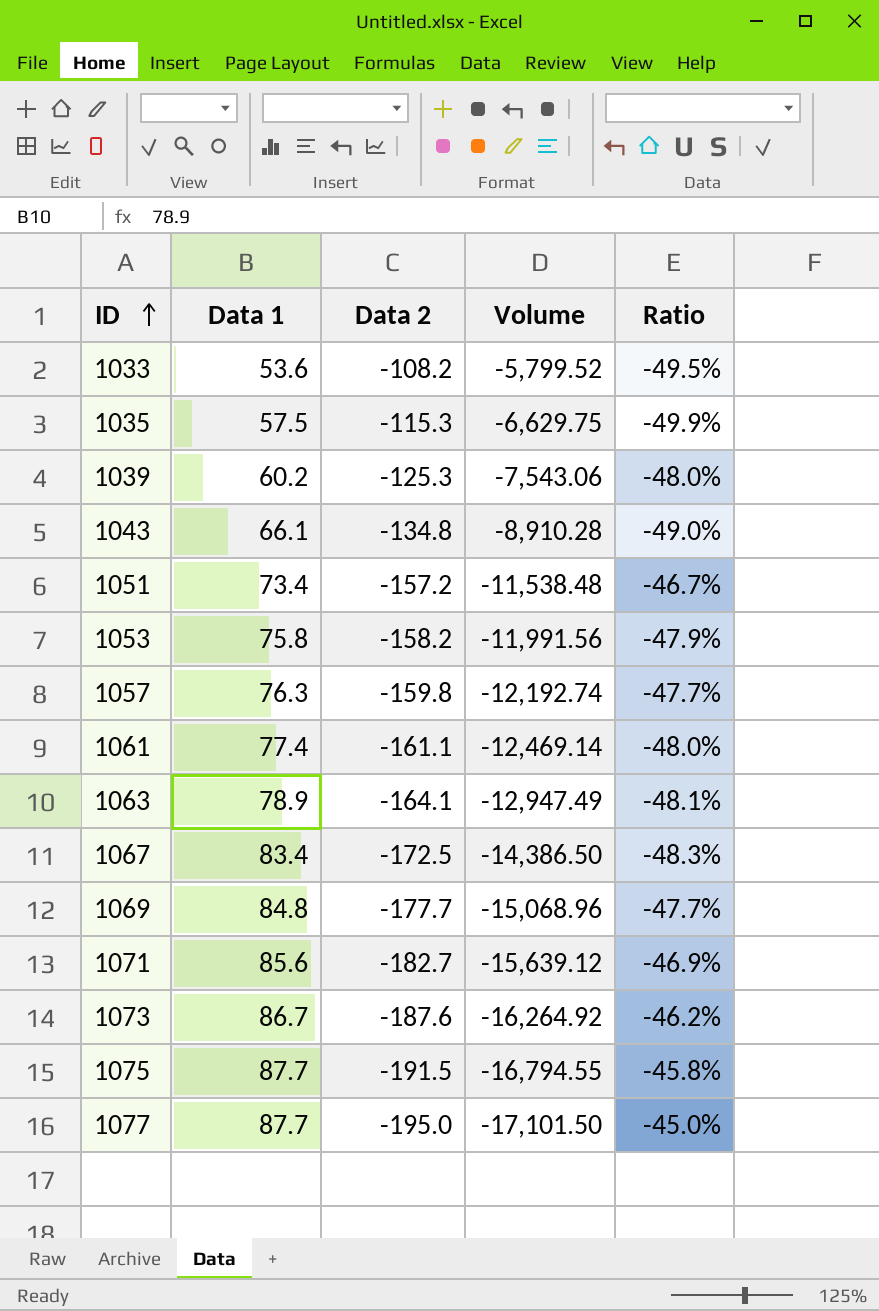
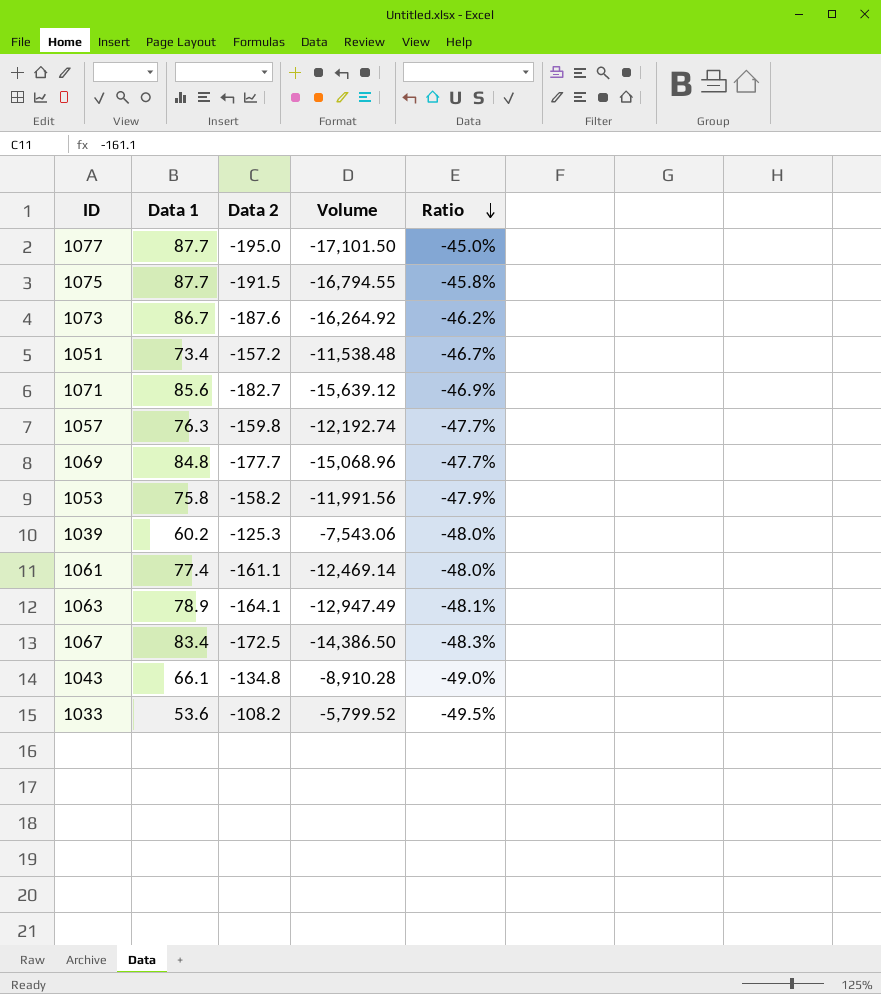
row order: ID ascending -> Ratio descending
row 1035: 57.5 | -115.3 | -6,629.75 | -49.9% -> none

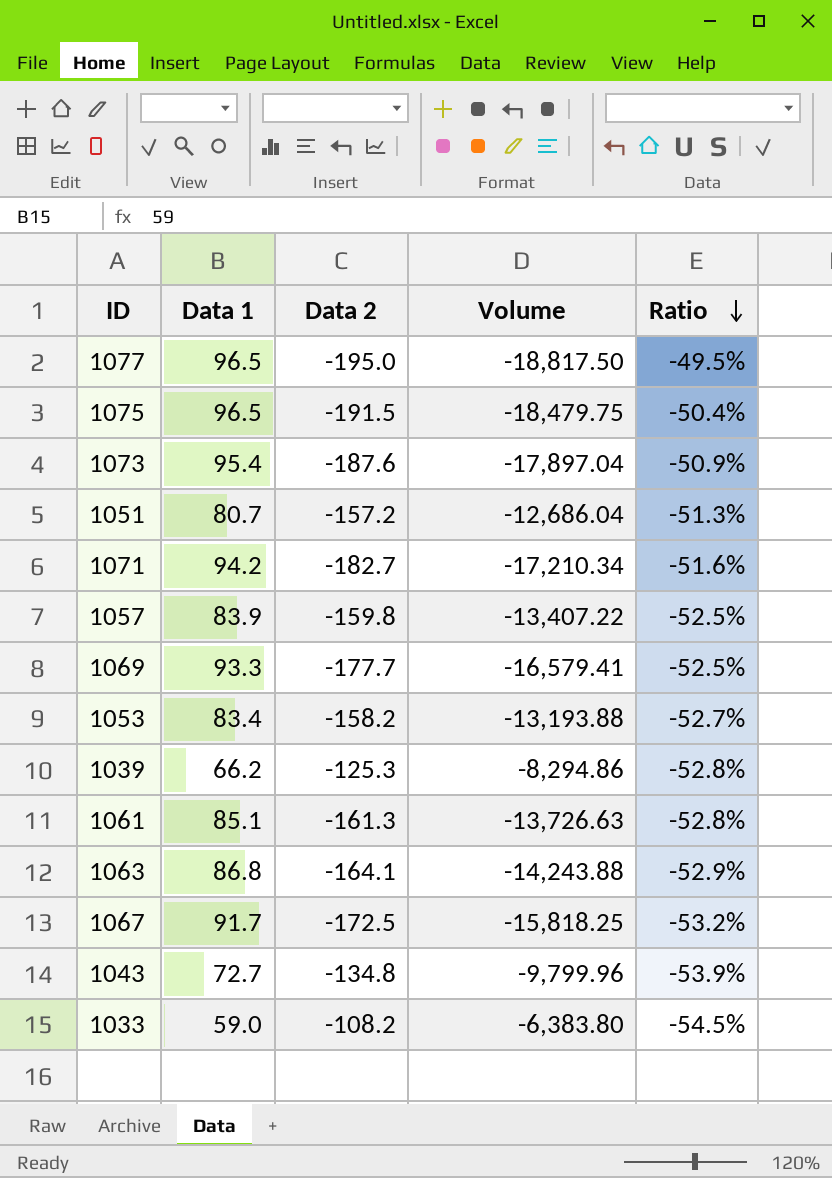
1077 | Data 1: 87.7 -> 96.5
1077 | Volume: -17,101.50 -> -18,817.50
1077 | Ratio: -45.0% -> -49.5%
1075 | Data 1: 87.7 -> 96.5
1075 | Volume: -16,794.55 -> -18,479.75
1075 | Ratio: -45.8% -> -50.4%
1073 | Data 1: 86.7 -> 95.4
1073 | Volume: -16,264.92 -> -17,897.04
1073 | Ratio: -46.2% -> -50.9%
1051 | Data 1: 73.4 -> 80.7
1051 | Volume: -11,538.48 -> -12,686.04
1051 | Ratio: -46.7% -> -51.3%
1071 | Data 1: 85.6 -> 94.2
1071 | Volume: -15,639.12 -> -17,210.34
1071 | Ratio: -46.9% -> -51.6%
1057 | Data 1: 76.3 -> 83.9
1057 | Volume: -12,192.74 -> -13,407.22
1057 | Ratio: -47.7% -> -52.5%
1069 | Data 1: 84.8 -> 93.3
1069 | Volume: -15,068.96 -> -16,579.41
1069 | Ratio: -47.7% -> -52.5%
1053 | Data 1: 75.8 -> 83.4
1053 | Volume: -11,991.56 -> -13,193.88
1053 | Ratio: -47.9% -> -52.7%
1039 | Data 1: 60.2 -> 66.2
1039 | Volume: -7,543.06 -> -8,294.86
1039 | Ratio: -48.0% -> -52.8%
1061 | Data 1: 77.4 -> 85.1
1061 | Data 2: -161.1 -> -161.3
1061 | Volume: -12,469.14 -> -13,726.63
1061 | Ratio: -48.0% -> -52.8%
1063 | Data 1: 78.9 -> 86.8
1063 | Volume: -12,947.49 -> -14,243.88
1063 | Ratio: -48.1% -> -52.9%
1067 | Data 1: 83.4 -> 91.7
1067 | Volume: -14,386.50 -> -15,818.25
1067 | Ratio: -48.3% -> -53.2%
1043 | Data 1: 66.1 -> 72.7
1043 | Volume: -8,910.28 -> -9,799.96
1043 | Ratio: -49.0% -> -53.9%
1033 | Data 1: 53.6 -> 59.0
1033 | Volume: -5,799.52 -> -6,383.80
1033 | Ratio: -49.5% -> -54.5%

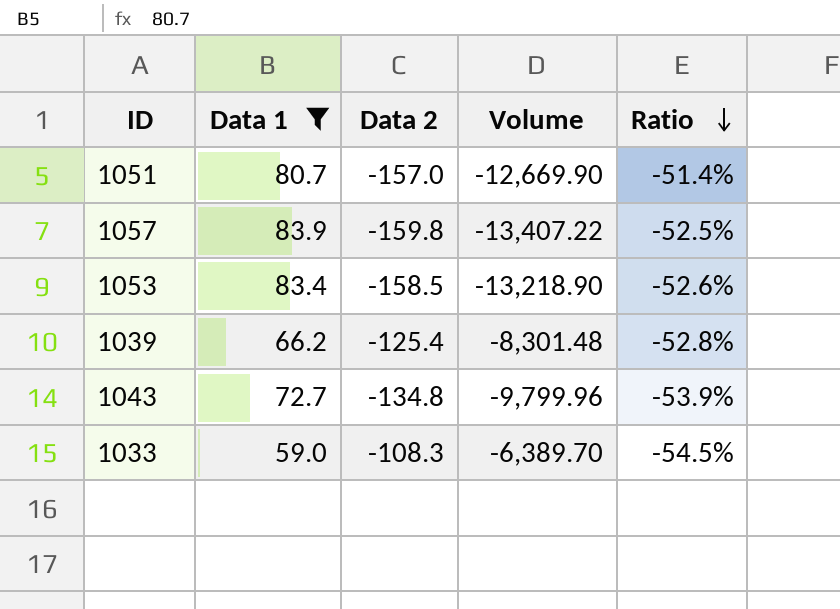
filter: none -> Data 1 <= 83.9
1051 | Data 2: -157.2 -> -157.0
1051 | Volume: -12,686.04 -> -12,669.90
1051 | Ratio: -51.3% -> -51.4%
1053 | Data 2: -158.2 -> -158.5
1053 | Volume: -13,193.88 -> -13,218.90
1053 | Ratio: -52.7% -> -52.6%
1039 | Data 2: -125.3 -> -125.4
1039 | Volume: -8,294.86 -> -8,301.48
1033 | Data 2: -108.2 -> -108.3
1033 | Volume: -6,383.80 -> -6,389.70

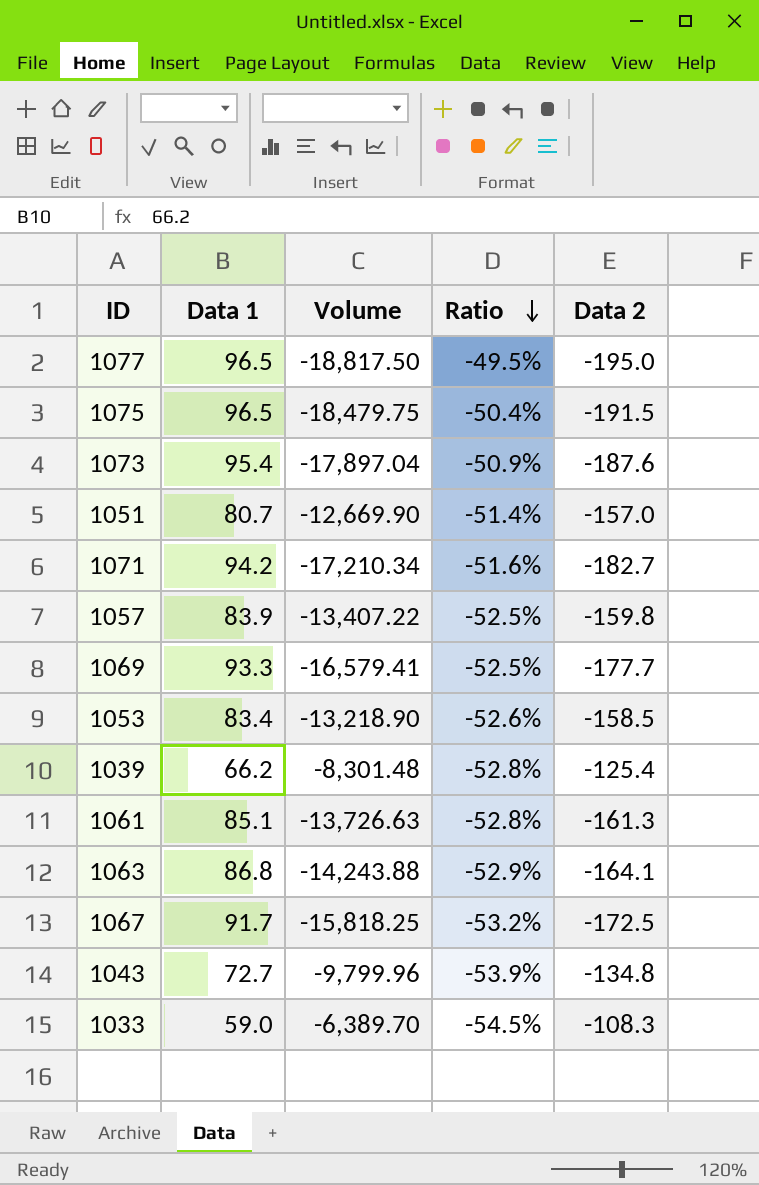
filter: Data 1 <= 83.9 -> none
column Data 2 | position: 3 -> 5

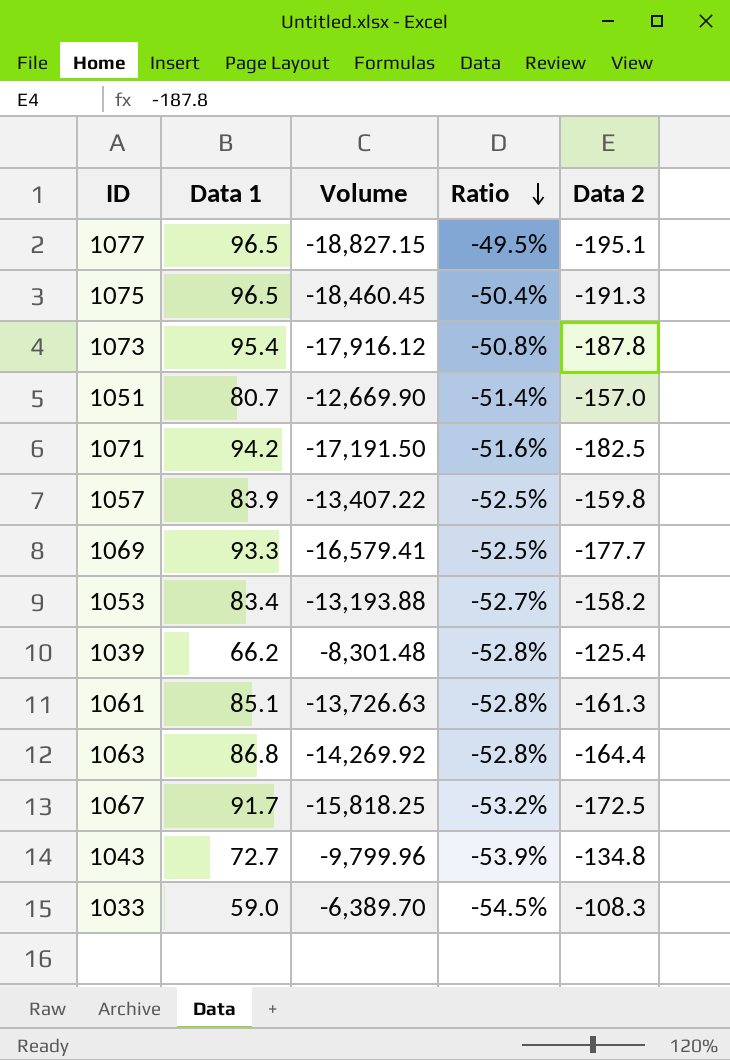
1077 | Volume: -18,817.50 -> -18,827.15
1077 | Data 2: -195.0 -> -195.1
1075 | Volume: -18,479.75 -> -18,460.45
1075 | Data 2: -191.5 -> -191.3
1073 | Volume: -17,897.04 -> -17,916.12
1073 | Ratio: -50.9% -> -50.8%
1073 | Data 2: -187.6 -> -187.8
1071 | Volume: -17,210.34 -> -17,191.50
1071 | Data 2: -182.7 -> -182.5
1053 | Volume: -13,218.90 -> -13,193.88
1053 | Ratio: -52.6% -> -52.7%
1053 | Data 2: -158.5 -> -158.2
1063 | Volume: -14,243.88 -> -14,269.92
1063 | Ratio: -52.9% -> -52.8%
1063 | Data 2: -164.1 -> -164.4

